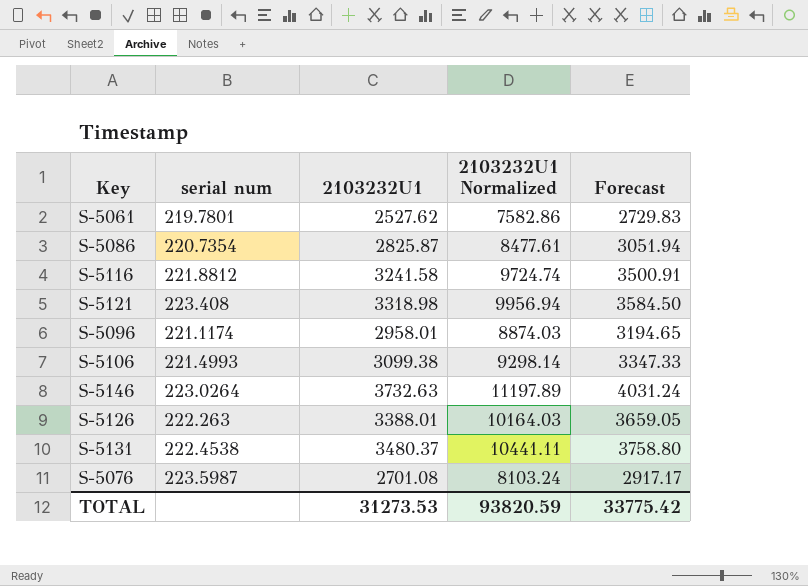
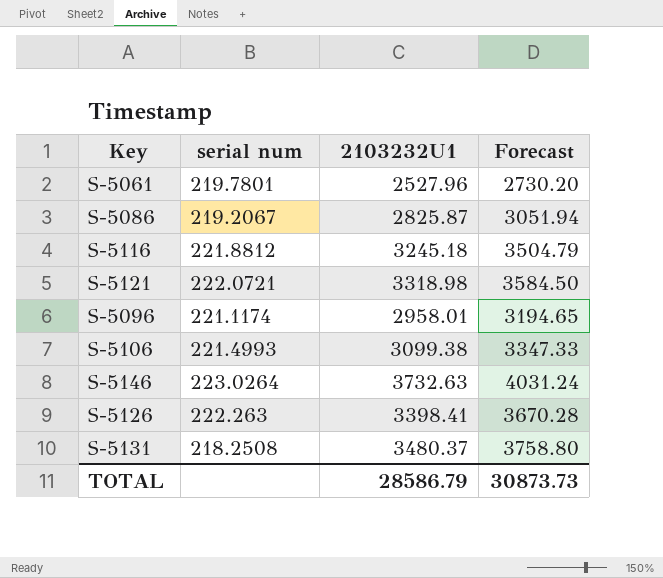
column 2103232U1 Normalized | formula: [2103232U1] * 3 -> none
row S-5076: 223.5987 | 2701.08 | 8103.24 | 2917.17 -> none
S-5061 | 2103232U1: 2527.62 -> 2527.96
S-5061 | Forecast: 2729.83 -> 2730.20
S-5086 | serial num: 220.7354 -> 219.2067
S-5116 | 2103232U1: 3241.58 -> 3245.18
S-5116 | Forecast: 3500.91 -> 3504.79
S-5121 | serial num: 223.408 -> 222.0721
S-5126 | 2103232U1: 3388.01 -> 3398.41
S-5126 | Forecast: 3659.05 -> 3670.28
S-5131 | serial num: 222.4538 -> 218.2508
TOTAL | 2103232U1: 31273.53 -> 28586.79
TOTAL | Forecast: 33775.42 -> 30873.73

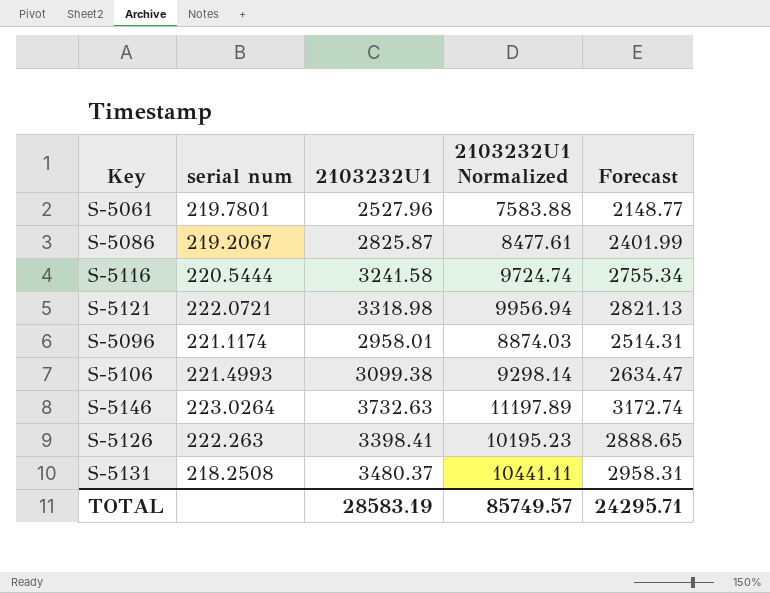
column 2103232U1 Normalized | formula: none -> [2103232U1] * 3
column Forecast | formula: [2103232U1] * 1.08 -> [2103232U1] * 0.85
S-5116 | serial num: 221.8812 -> 220.5444
S-5116 | 2103232U1: 3245.18 -> 3241.58
TOTAL | 2103232U1: 28586.79 -> 28583.19
TOTAL | Forecast: 30873.73 -> 24295.71

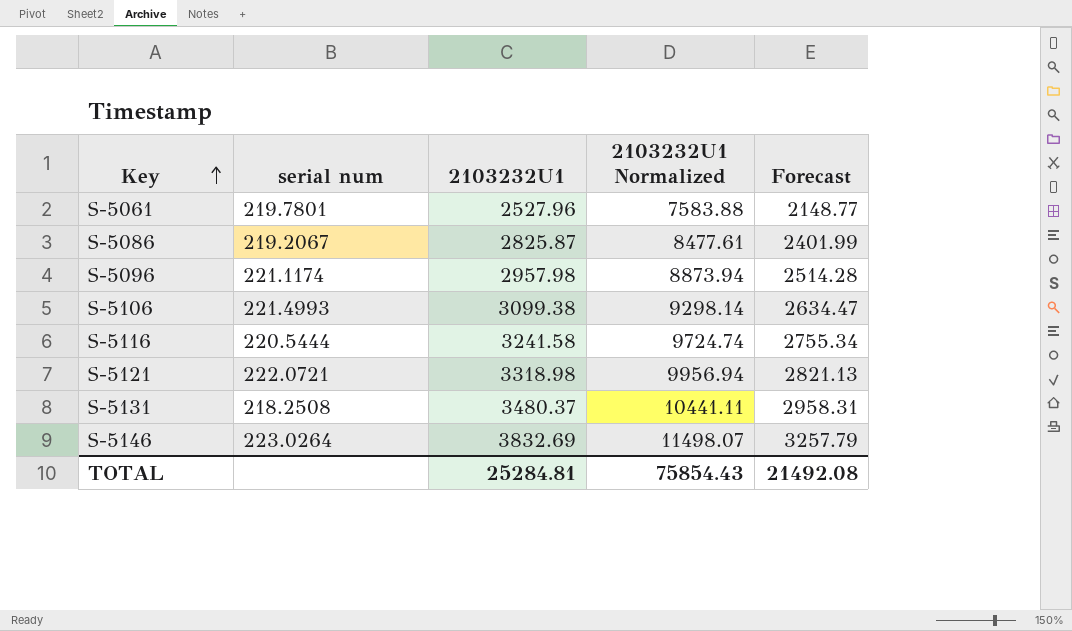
row order: none -> Key ascending
row S-5126: 222.263 | 3398.41 | 10195.23 | 2888.65 -> none
S-5096 | 2103232U1: 2958.01 -> 2957.98
S-5096 | 2103232U1 Normalized: 8874.03 -> 8873.94
S-5096 | Forecast: 2514.31 -> 2514.28
S-5146 | 2103232U1: 3732.63 -> 3832.69
S-5146 | 2103232U1 Normalized: 11197.89 -> 11498.07
S-5146 | Forecast: 3172.74 -> 3257.79
TOTAL | 2103232U1: 28583.19 -> 25284.81
TOTAL | 2103232U1 Normalized: 85749.57 -> 75854.43
TOTAL | Forecast: 24295.71 -> 21492.08

